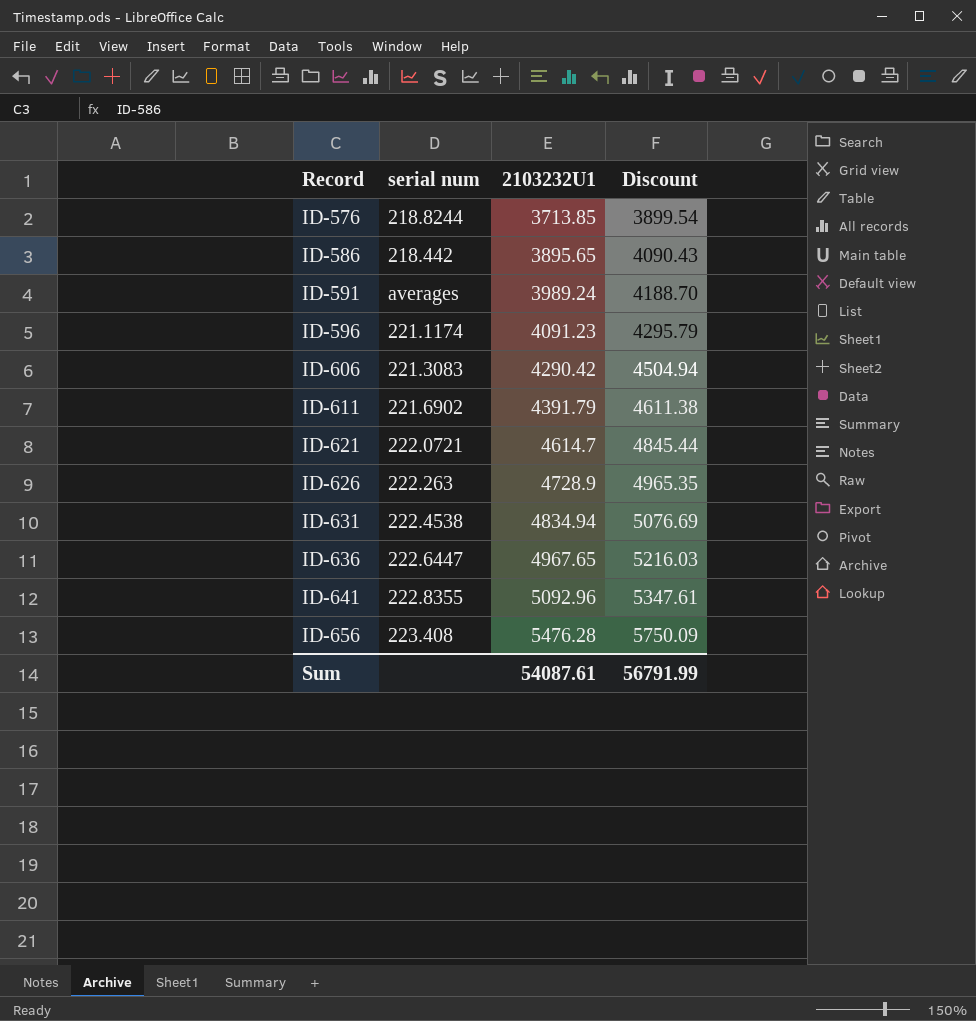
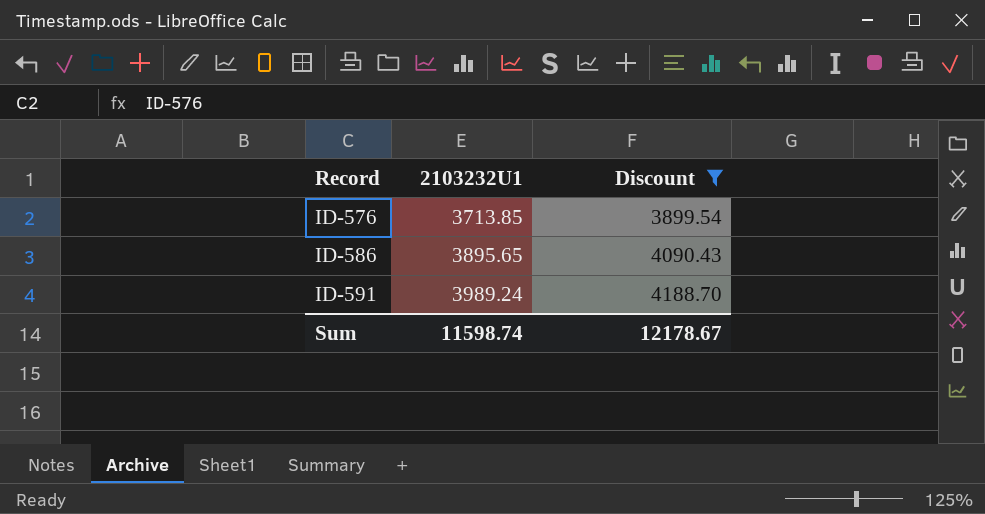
filter: none -> Discount <= 4188.70
column serial num | position: 2 -> none
Sum | 2103232U1: 54087.61 -> 11598.74
Sum | Discount: 56791.99 -> 12178.67

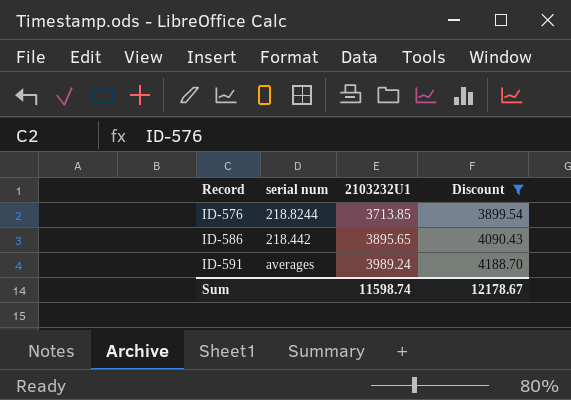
column serial num | position: none -> 2

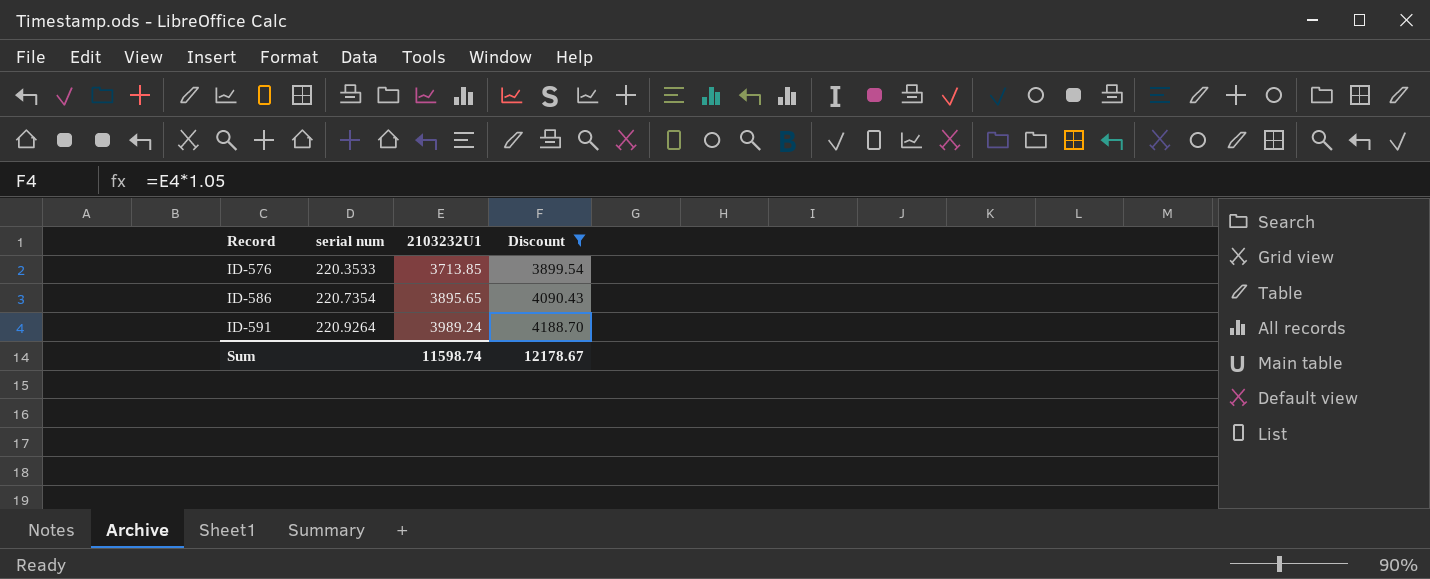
ID-576 | serial num: 218.8244 -> 220.3533
ID-586 | serial num: 218.442 -> 220.7354
ID-591 | serial num: averages -> 220.9264

